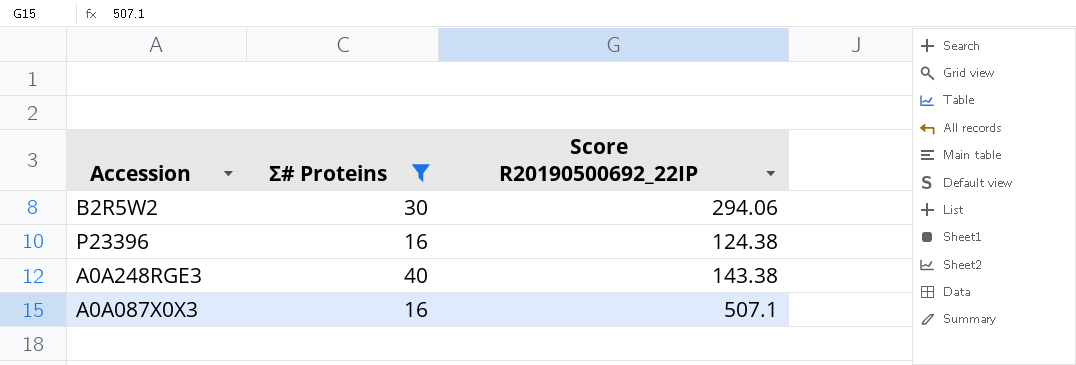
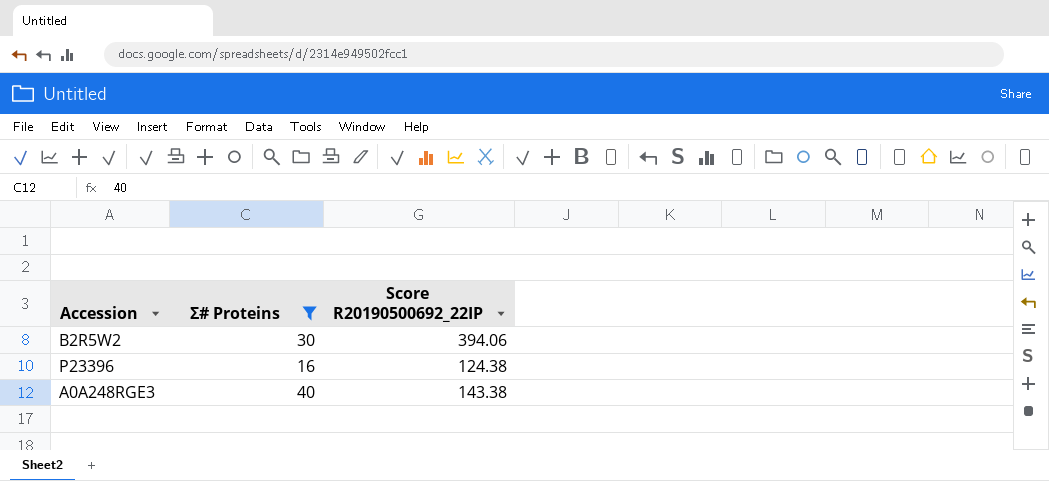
row A0A087X0X3: 16 | 507.1 -> none
B2R5W2 | Score R20190500692_22IP: 294.06 -> 394.06

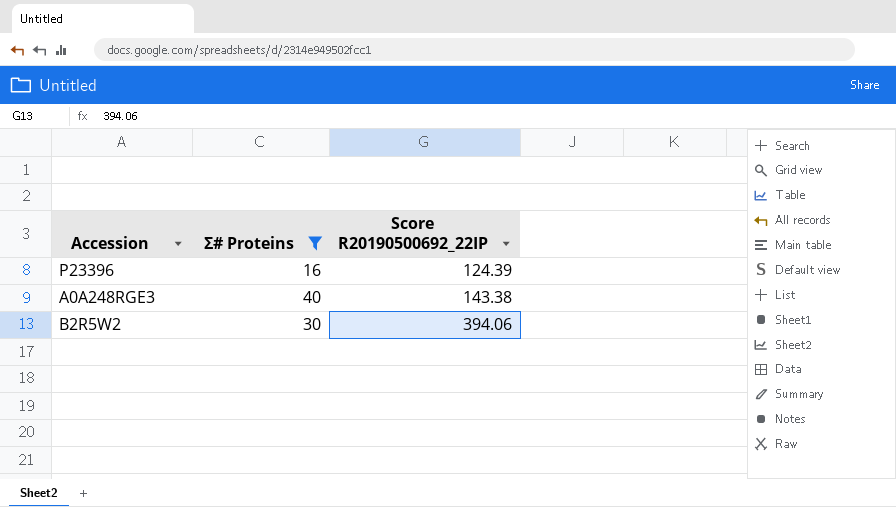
row order: none -> Score R20190500692_22IP ascending
P23396 | Score R20190500692_22IP: 124.38 -> 124.39

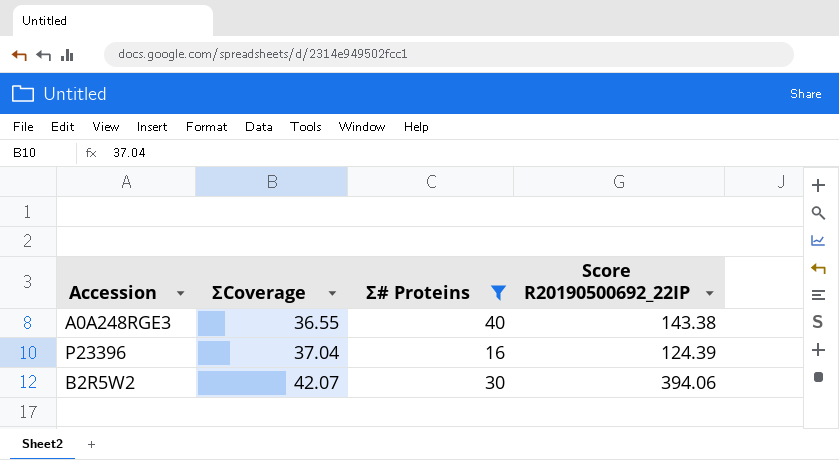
row order: Score R20190500692_22IP ascending -> ΣCoverage ascending
column ΣCoverage | position: none -> 2

